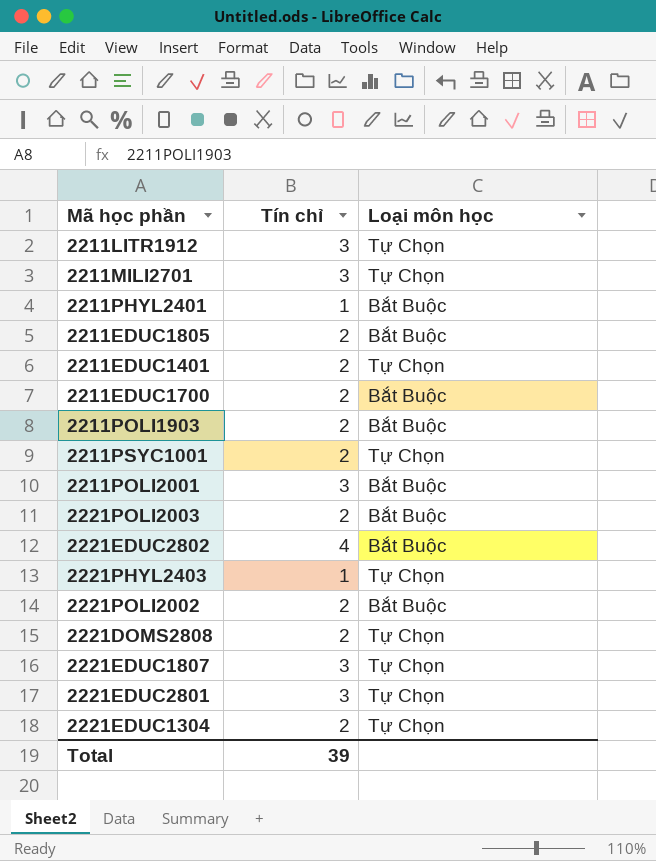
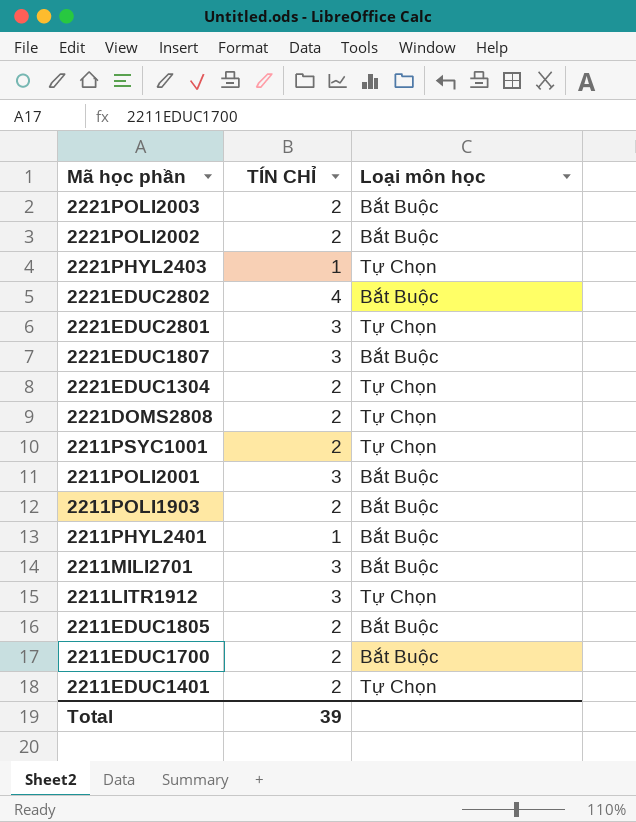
row order: none -> Mã học phần descending
column name: Tín chỉ -> TÍN CHỈ
2221EDUC1807 | Loại môn học: Tự Chọn -> Bắt Buộc
2211MILI2701 | Loại môn học: Tự Chọn -> Bắt Buộc

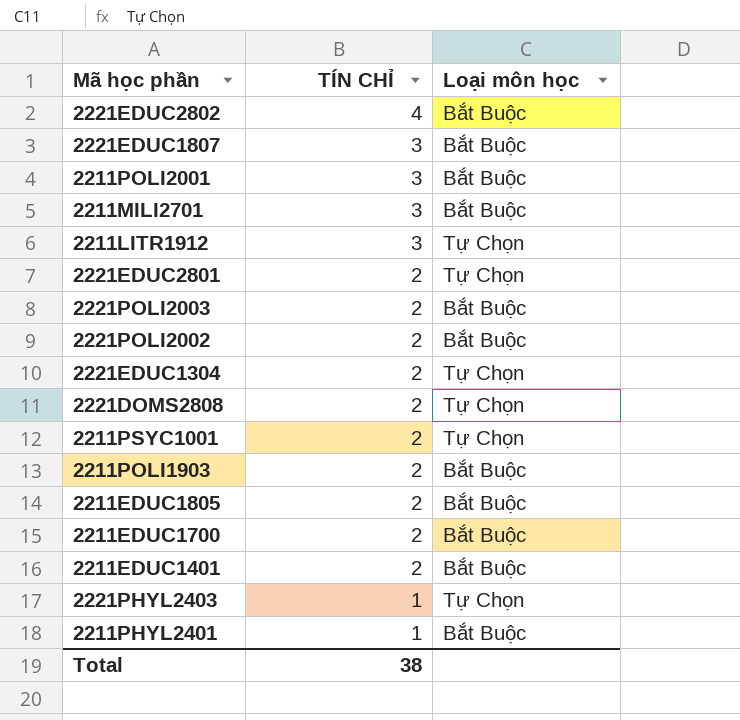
row order: Mã học phần descending -> TÍN CHỈ descending
2221EDUC2801 | TÍN CHỈ: 3 -> 2
2211EDUC1401 | Loại môn học: Tự Chọn -> Bắt Buộc
Total | TÍN CHỈ: 39 -> 38

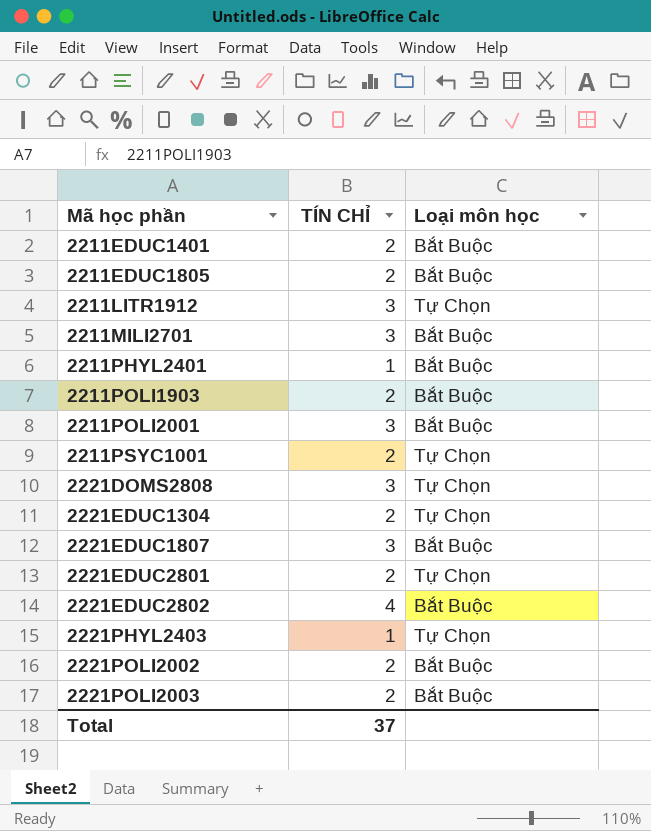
row order: TÍN CHỈ descending -> Mã học phần ascending
row 2211EDUC1700: 2 | Bắt Buộc -> none
2221DOMS2808 | TÍN CHỈ: 2 -> 3
Total | TÍN CHỈ: 38 -> 37

